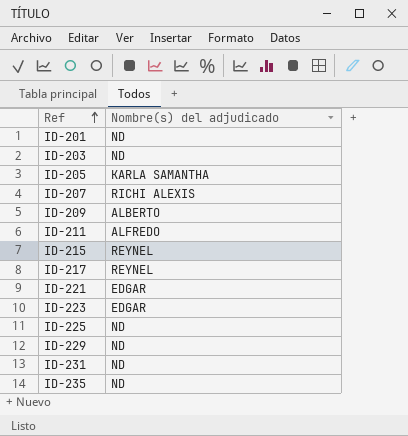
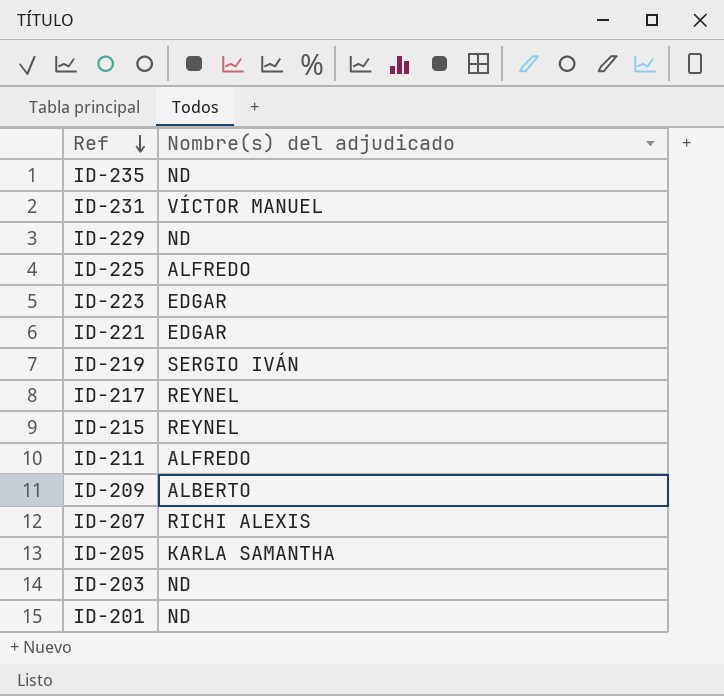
row order: Ref ascending -> Ref descending
ID-231 | Nombre(s) del adjudicado: ND -> VÍCTOR MANUEL
ID-225 | Nombre(s) del adjudicado: ND -> ALFREDO
row ID-219: none -> SERGIO IVÁN

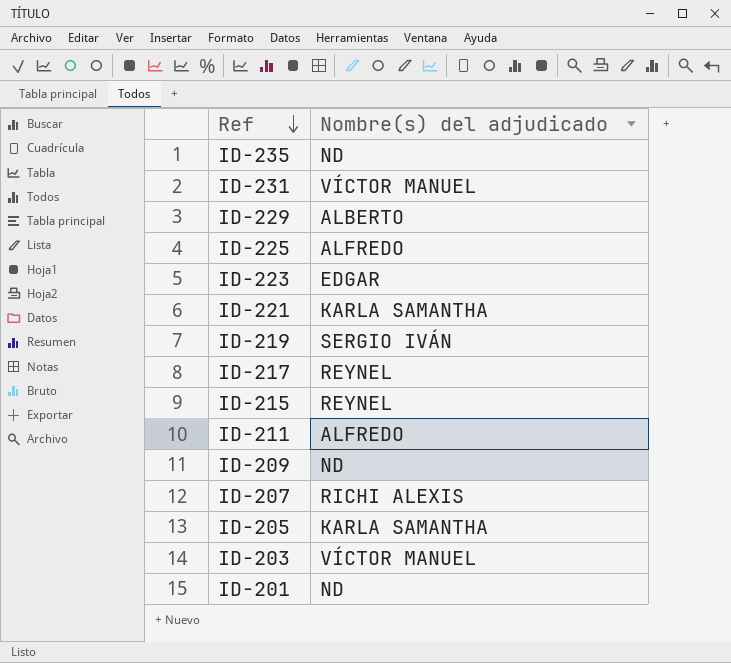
ID-229 | Nombre(s) del adjudicado: ND -> ALBERTO
ID-221 | Nombre(s) del adjudicado: EDGAR -> KARLA SAMANTHA
ID-209 | Nombre(s) del adjudicado: ALBERTO -> ND
ID-203 | Nombre(s) del adjudicado: ND -> VÍCTOR MANUEL

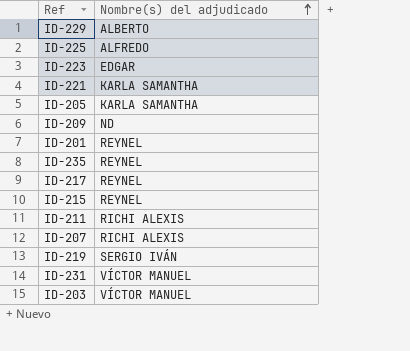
row order: Ref descending -> Nombre(s) del adjudicado ascending
ID-201 | Nombre(s) del adjudicado: ND -> REYNEL
ID-235 | Nombre(s) del adjudicado: ND -> REYNEL
ID-211 | Nombre(s) del adjudicado: ALFREDO -> RICHI ALEXIS

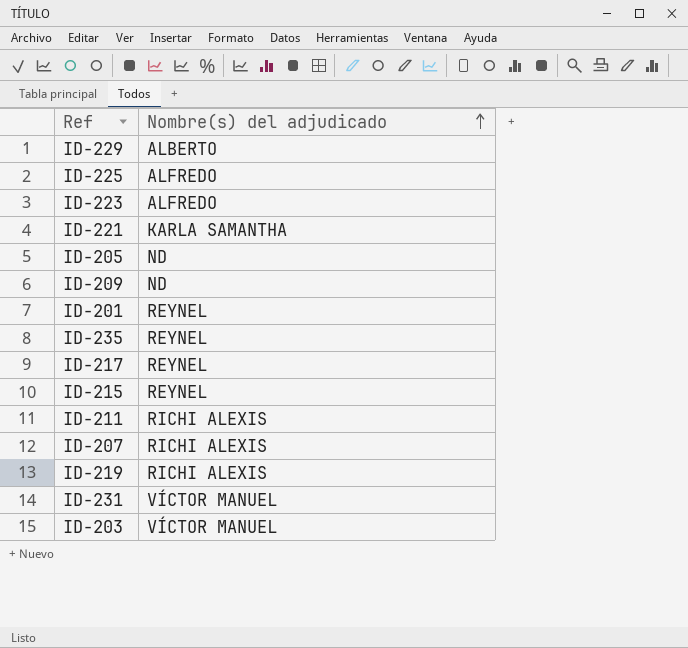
ID-223 | Nombre(s) del adjudicado: EDGAR -> ALFREDO
ID-205 | Nombre(s) del adjudicado: KARLA SAMANTHA -> ND
ID-219 | Nombre(s) del adjudicado: SERGIO IVÁN -> RICHI ALEXIS

